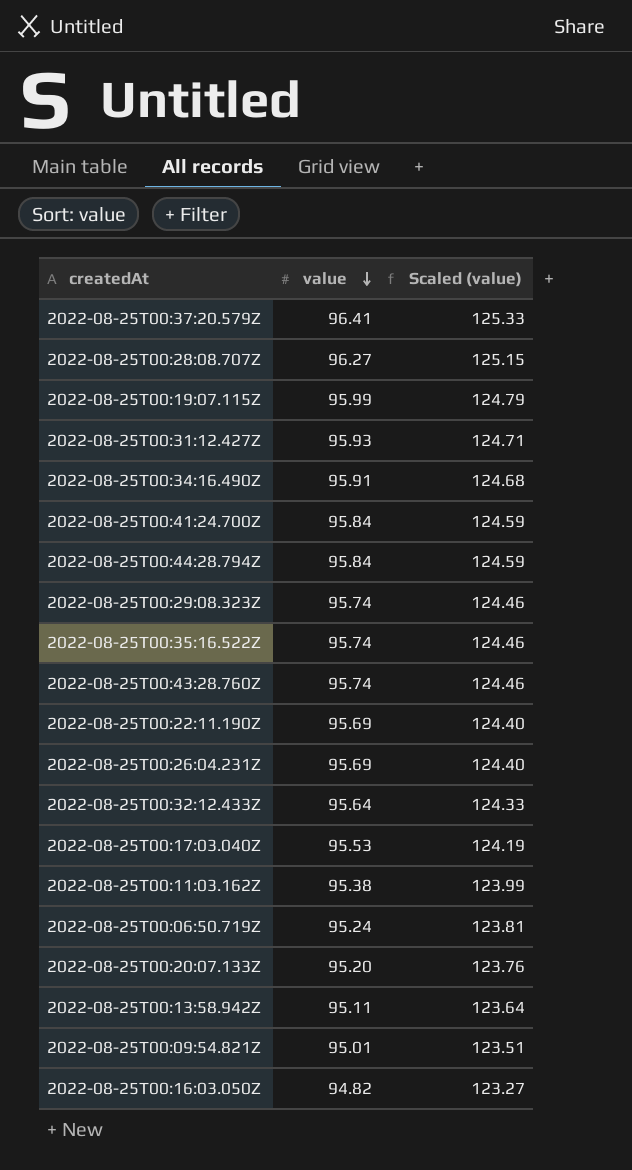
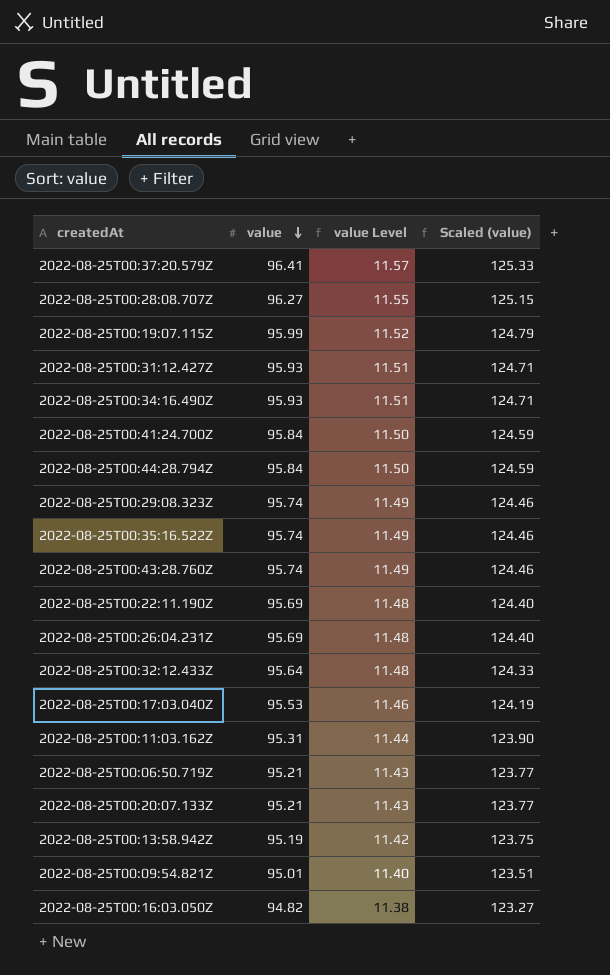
column value Level | formula: none -> [value] * 0.12
2022-08-25T00:34:16.490Z | value: 95.91 -> 95.93
2022-08-25T00:34:16.490Z | Scaled (value): 124.68 -> 124.71
2022-08-25T00:11:03.162Z | value: 95.38 -> 95.31
2022-08-25T00:11:03.162Z | Scaled (value): 123.99 -> 123.90
2022-08-25T00:06:50.719Z | value: 95.24 -> 95.21
2022-08-25T00:06:50.719Z | Scaled (value): 123.81 -> 123.77
2022-08-25T00:20:07.133Z | value: 95.20 -> 95.21
2022-08-25T00:20:07.133Z | Scaled (value): 123.76 -> 123.77
2022-08-25T00:13:58.942Z | value: 95.11 -> 95.19
2022-08-25T00:13:58.942Z | Scaled (value): 123.64 -> 123.75

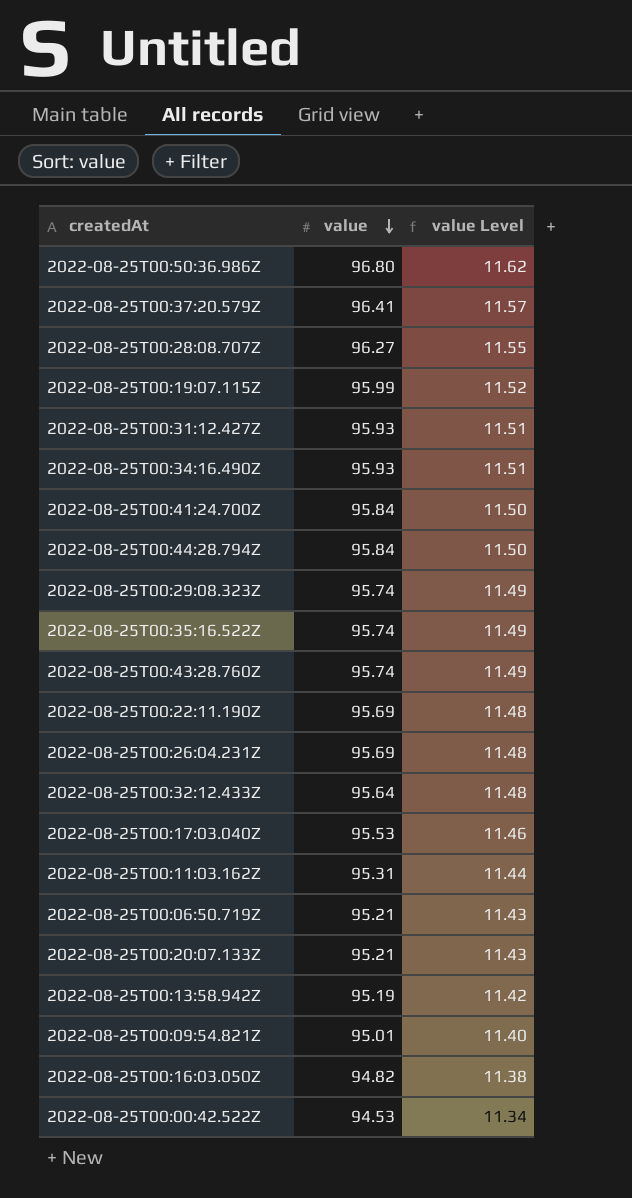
column Scaled (value) | formula: [value] * 1.3 -> none
row 2022-08-25T00:50:36.986Z: none -> 96.80 | 11.62
row 2022-08-25T00:00:42.522Z: none -> 94.53 | 11.34

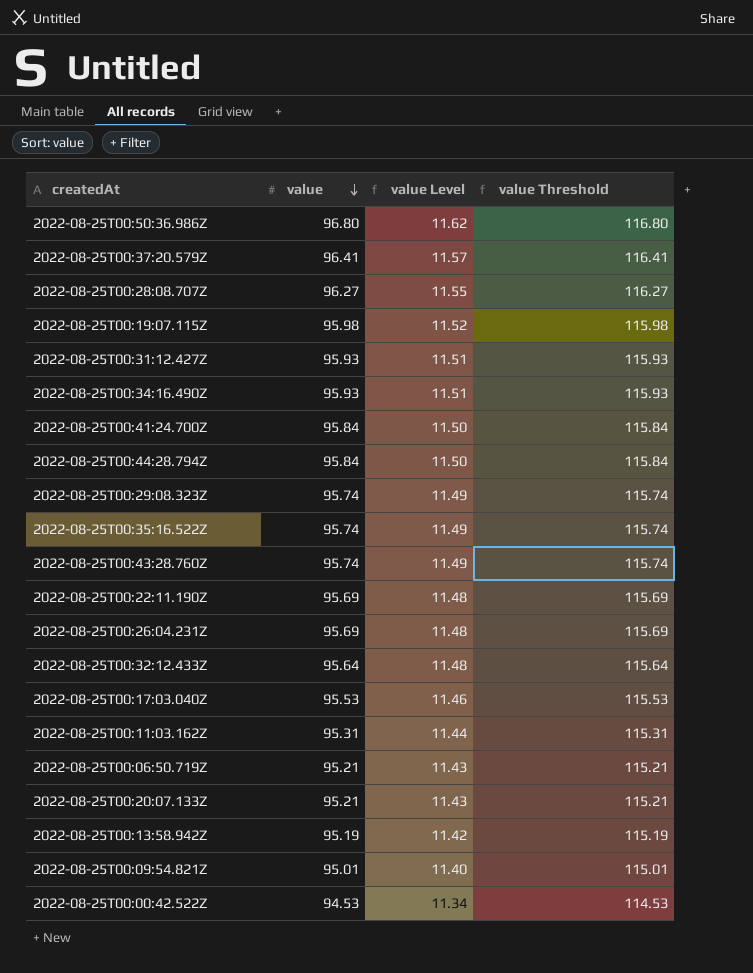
column value Threshold | formula: none -> [value] + 20
row 2022-08-25T00:16:03.050Z: 94.82 | 11.38 -> none
2022-08-25T00:19:07.115Z | value: 95.99 -> 95.98

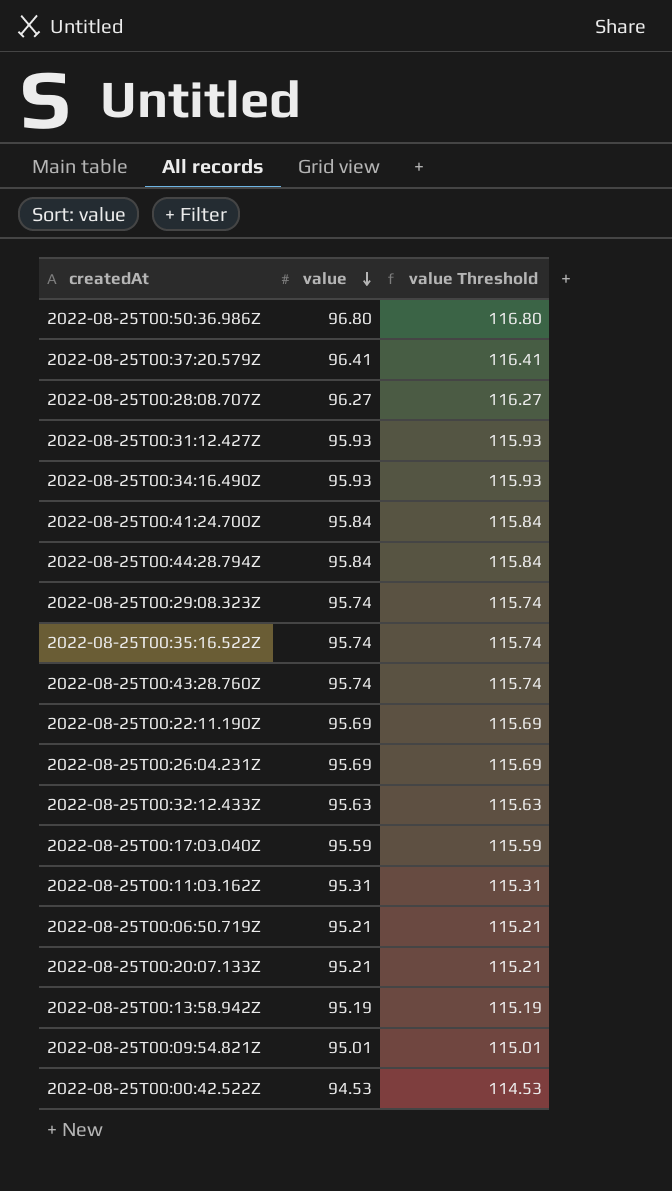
column value Level | formula: [value] * 0.12 -> none
row 2022-08-25T00:19:07.115Z: 95.98 | 11.52 | 115.98 -> none
2022-08-25T00:32:12.433Z | value: 95.64 -> 95.63
2022-08-25T00:32:12.433Z | value Threshold: 115.64 -> 115.63
2022-08-25T00:17:03.040Z | value: 95.53 -> 95.59
2022-08-25T00:17:03.040Z | value Threshold: 115.53 -> 115.59

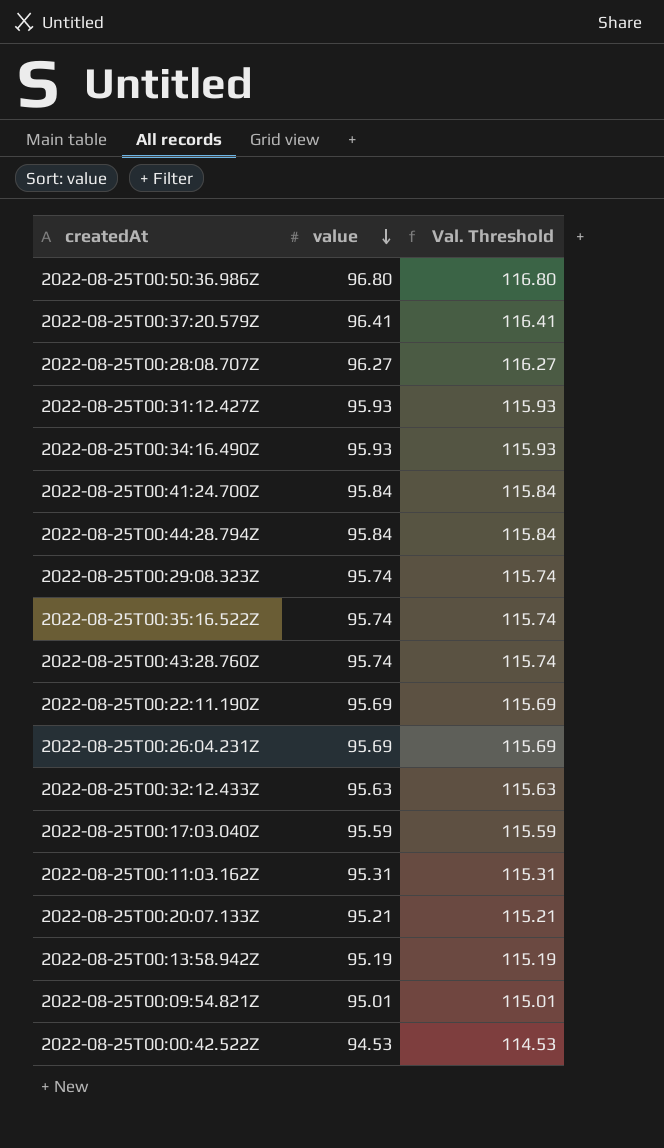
column name: value Threshold -> Val. Threshold
row 2022-08-25T00:06:50.719Z: 95.21 | 115.21 -> none

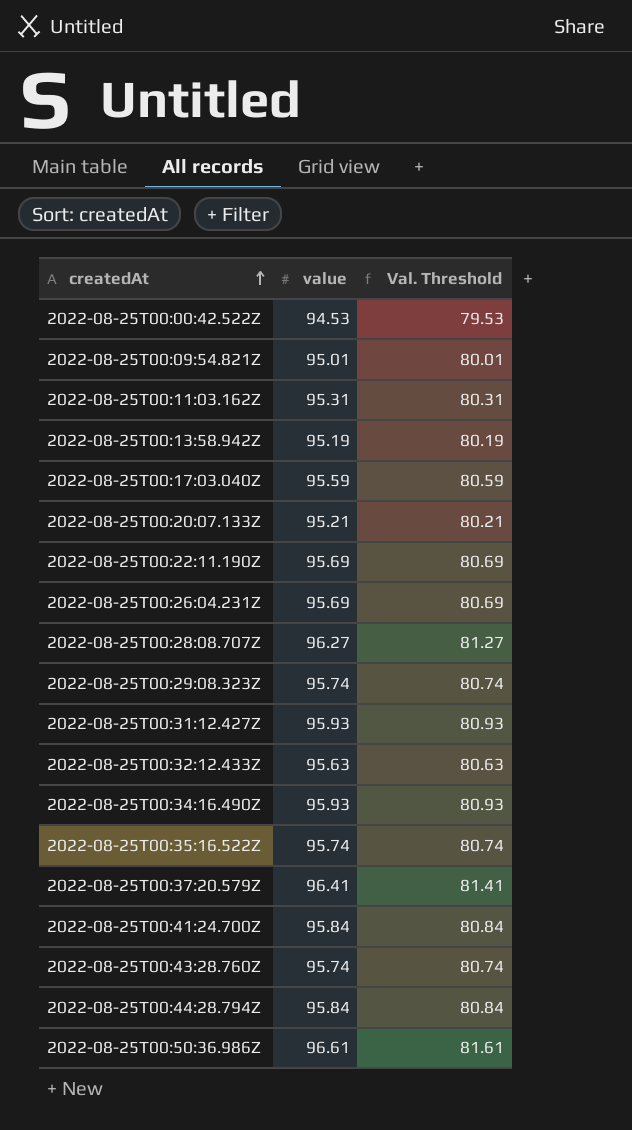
row order: value descending -> createdAt ascending
column Val. Threshold | formula: [value] + 20 -> [value] - 15
2022-08-25T00:50:36.986Z | value: 96.80 -> 96.61

